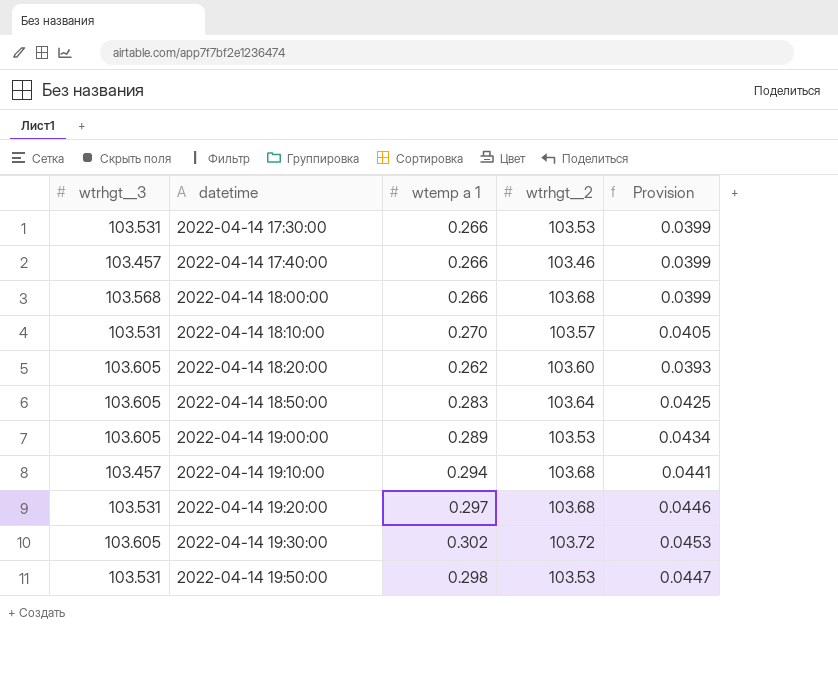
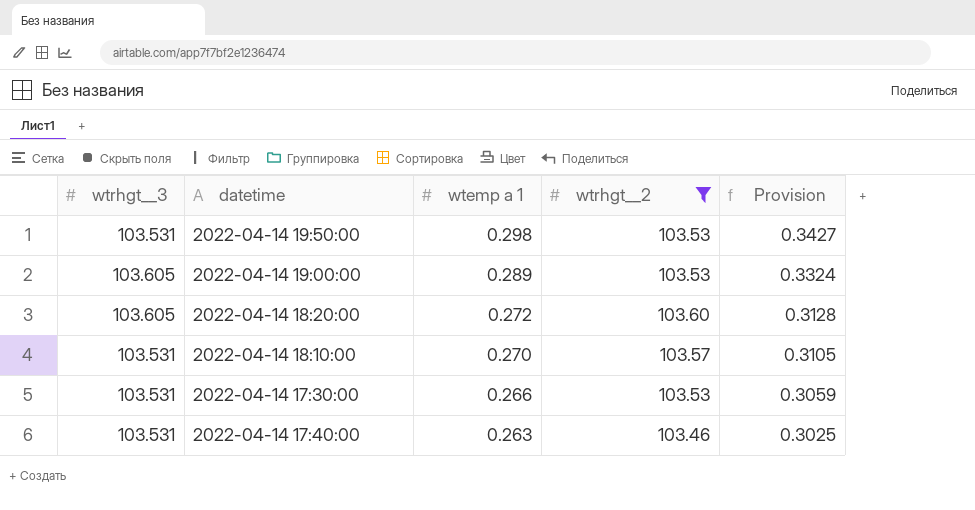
filter: none -> wtrhgt__2 <= 103.60
row order: datetime ascending -> wtemp a 1 descending
column Provision | formula: [wtemp a 1] * 0.15 -> [wtemp a 1] * 1.15
2022-04-14 18:20:00 | wtemp a 1: 0.262 -> 0.272
2022-04-14 17:40:00 | wtrhgt__3: 103.457 -> 103.531
2022-04-14 17:40:00 | wtemp a 1: 0.266 -> 0.263

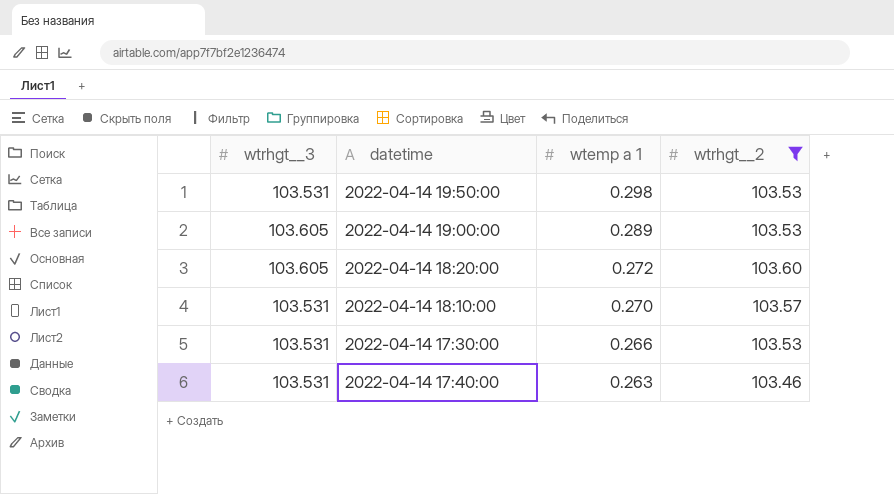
column Provision | formula: [wtemp a 1] * 1.15 -> none

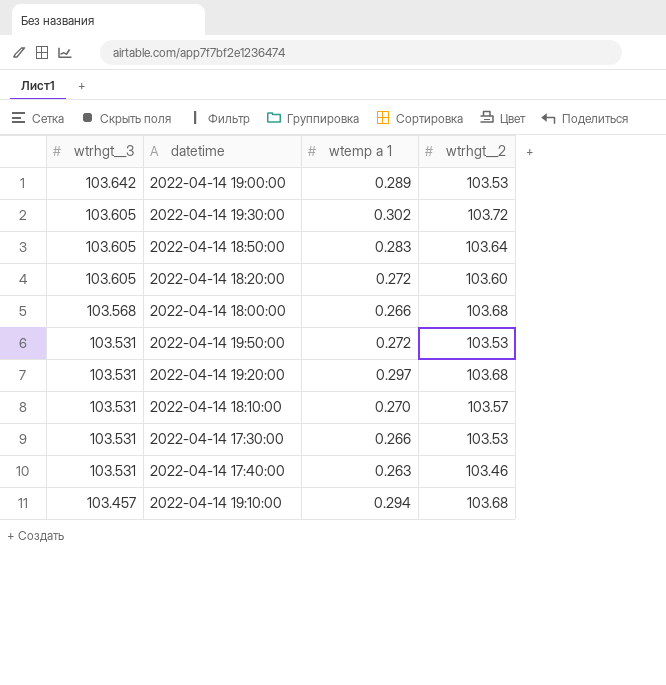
filter: wtrhgt__2 <= 103.60 -> none
row order: wtemp a 1 descending -> wtrhgt__3 descending
2022-04-14 19:00:00 | wtrhgt__3: 103.605 -> 103.642
2022-04-14 19:50:00 | wtemp a 1: 0.298 -> 0.272

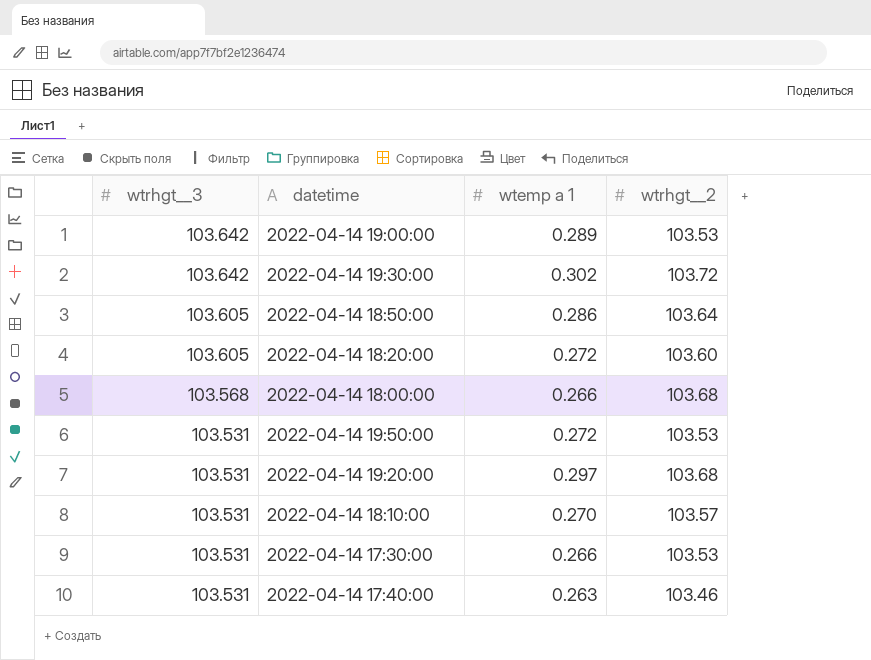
row 2022-04-14 19:10:00: 103.457 | 0.294 | 103.68 -> none
2022-04-14 19:30:00 | wtrhgt__3: 103.605 -> 103.642
2022-04-14 18:50:00 | wtemp a 1: 0.283 -> 0.286

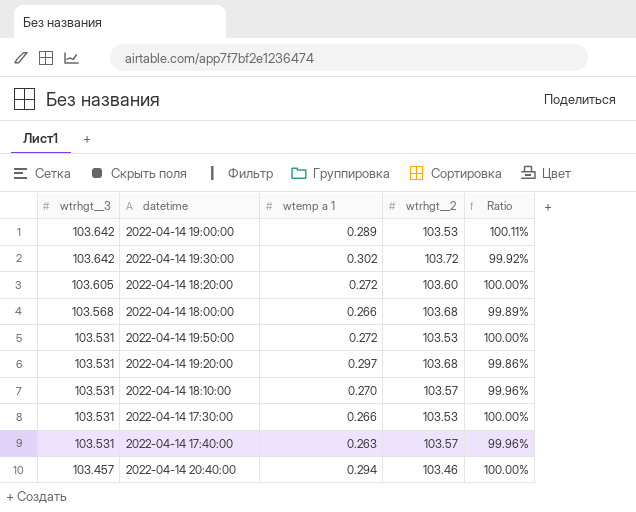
column Ratio | formula: none -> [wtrhgt__3] / [wtrhgt__2]
row 2022-04-14 18:50:00: 103.605 | 0.286 | 103.64 -> none
2022-04-14 17:40:00 | wtrhgt__2: 103.46 -> 103.57
row 2022-04-14 20:40:00: none -> 103.457 | 0.294 | 103.46 | 100.00%

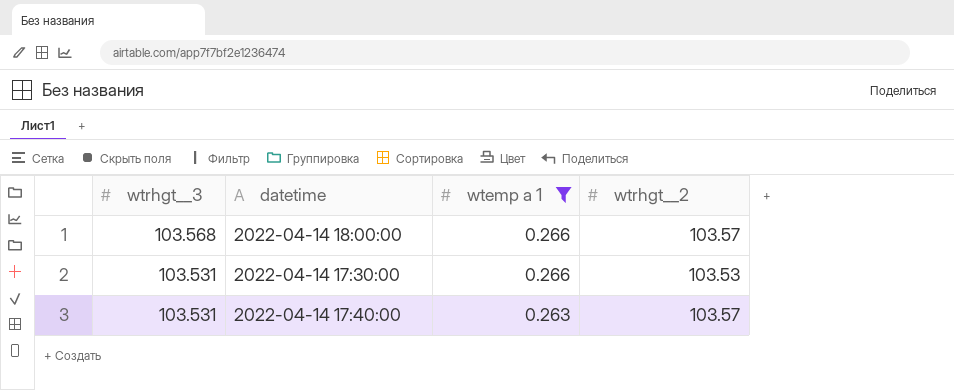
filter: none -> wtemp a 1 <= 0.266
column Ratio | formula: [wtrhgt__3] / [wtrhgt__2] -> none
2022-04-14 18:00:00 | wtrhgt__2: 103.68 -> 103.57

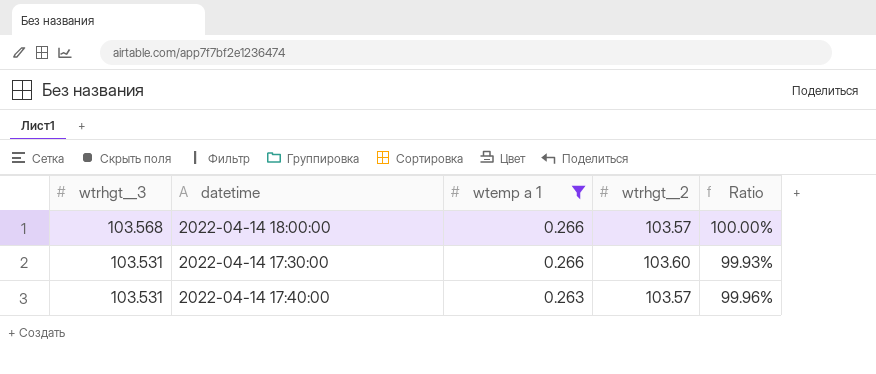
column Ratio | formula: none -> [wtrhgt__3] / [wtrhgt__2]
2022-04-14 17:30:00 | wtrhgt__2: 103.53 -> 103.60

